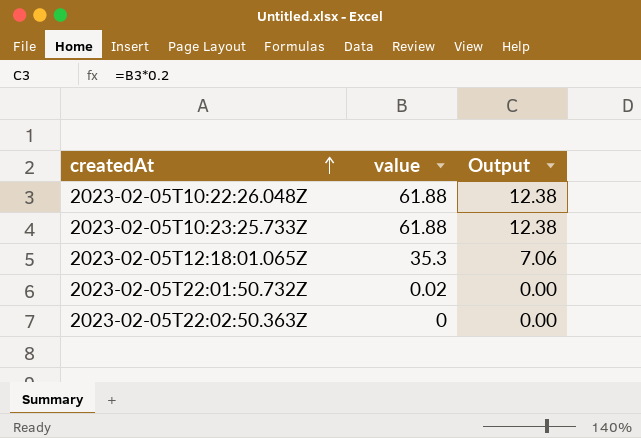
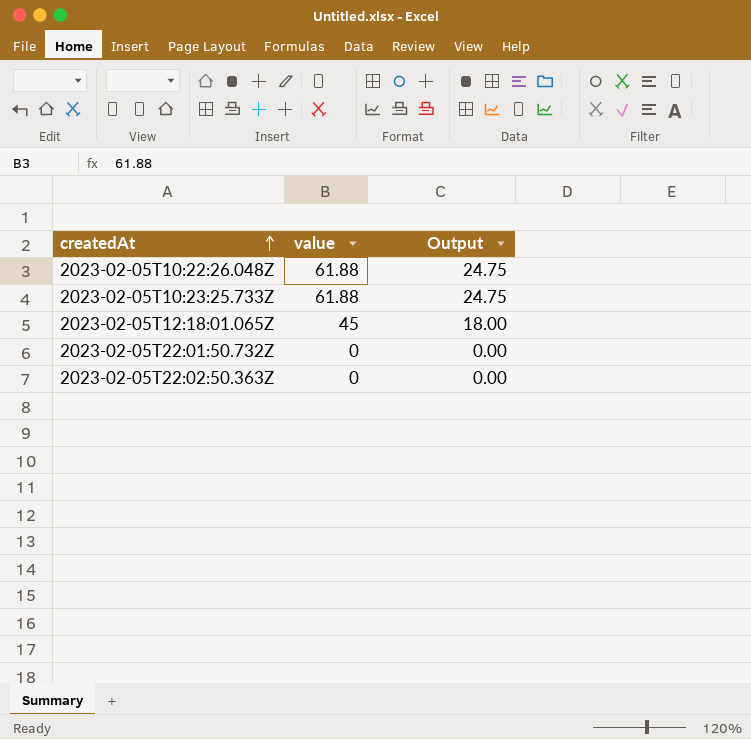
column Output | formula: [value] * 0.2 -> [value] * 0.4
2023-02-05T12:18:01.065Z | value: 35.3 -> 45
2023-02-05T22:01:50.732Z | value: 0.02 -> 0

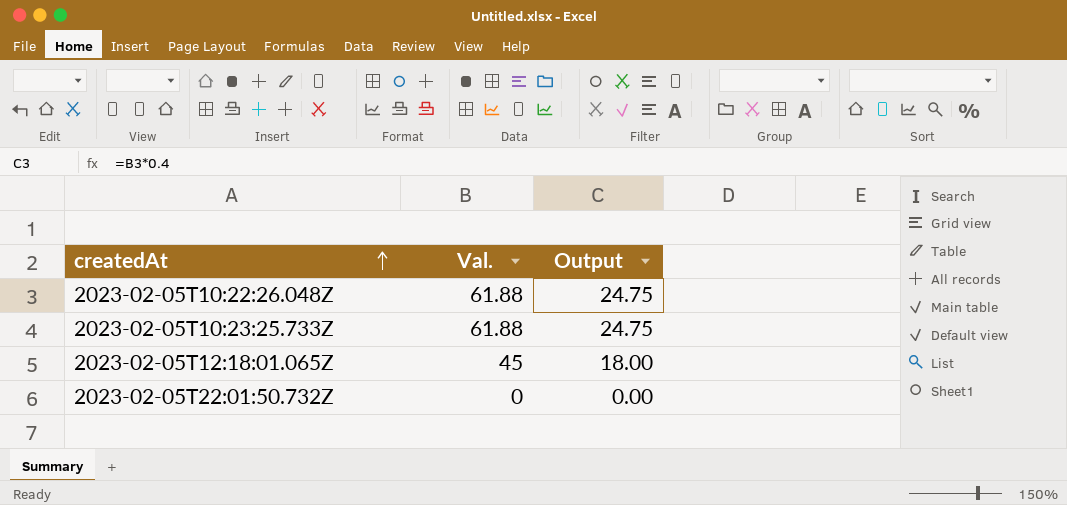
column name: value -> Val.
row 2023-02-05T22:02:50.363Z: 0 | 0.00 -> none

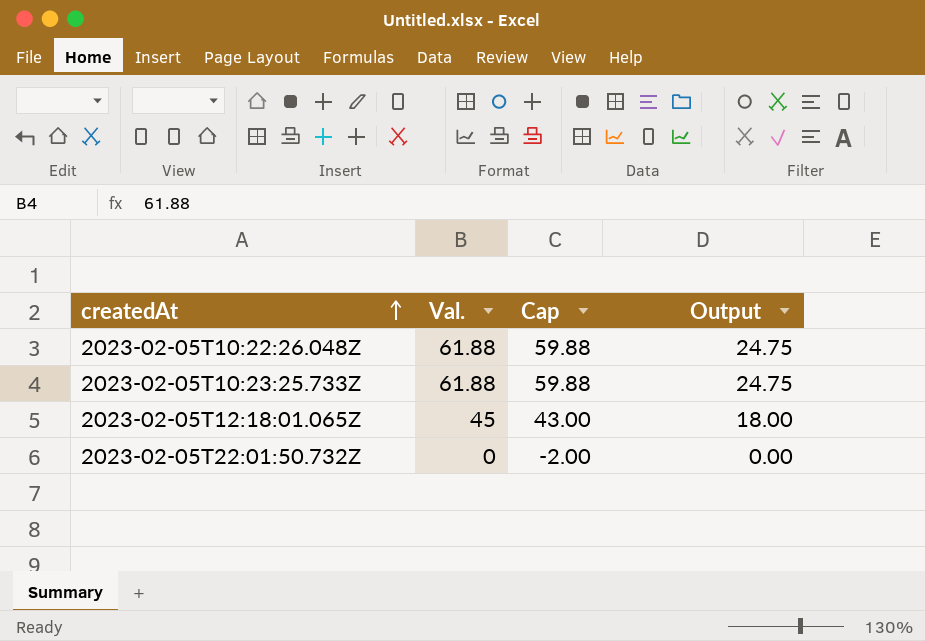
column Cap | formula: none -> [Val.] - 2

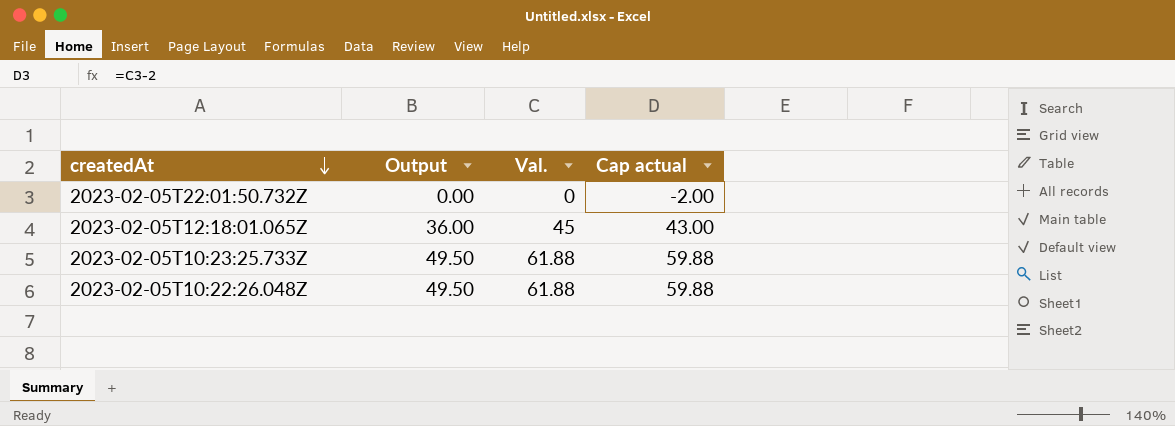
row order: createdAt ascending -> createdAt descending
column Output | formula: [Val.] * 0.4 -> [Val.] * 0.8
column Output | position: 4 -> 2
column name: Cap -> Cap actual

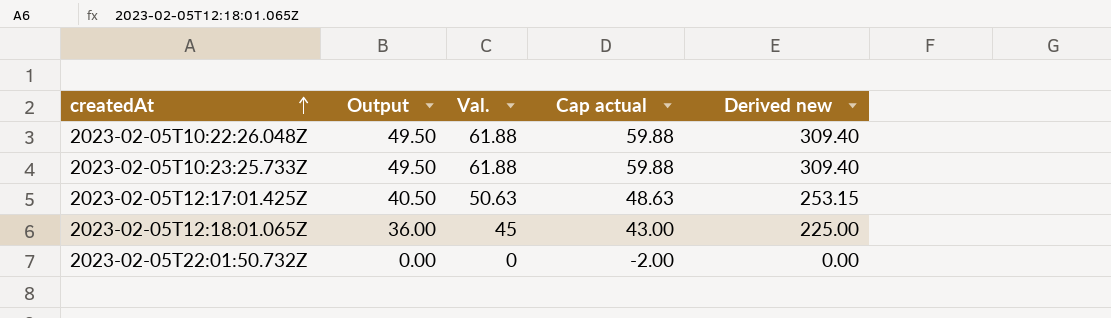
row order: createdAt descending -> createdAt ascending
column Derived new | formula: none -> [Val.] * 5
row 2023-02-05T12:17:01.425Z: none -> 40.50 | 50.63 | 48.63 | 253.15

